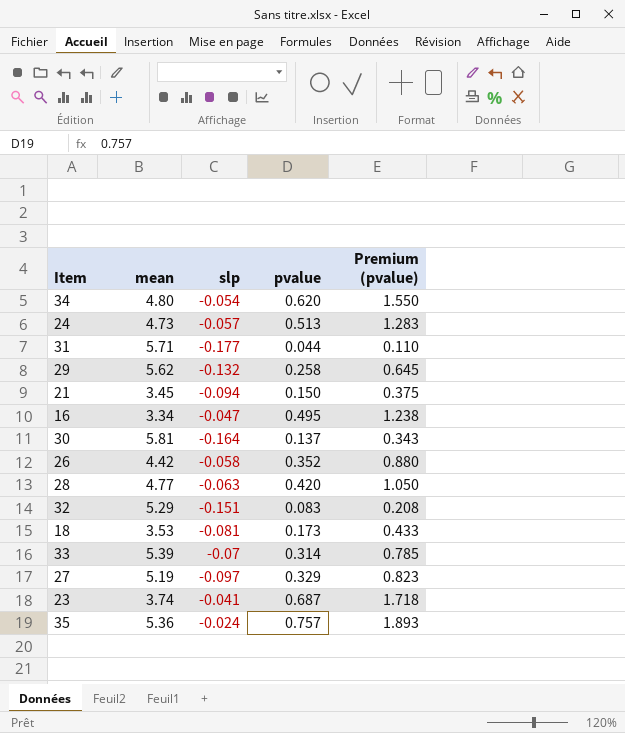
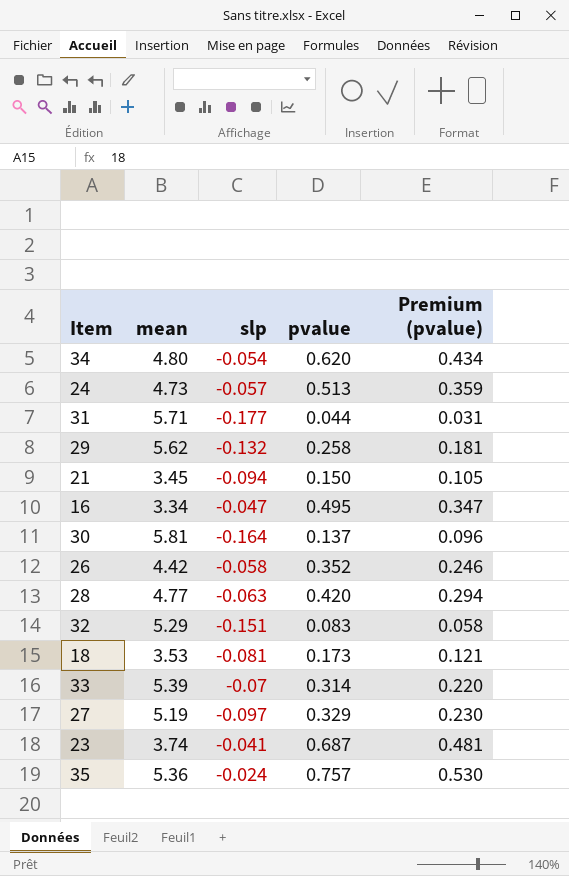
column Premium (pvalue) | formula: [pvalue] * 2.5 -> [pvalue] * 0.7

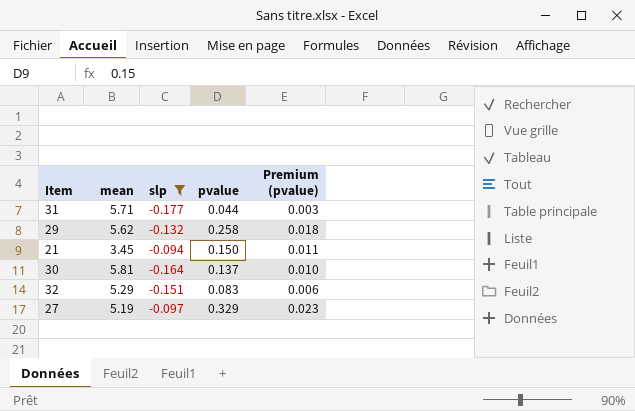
filter: none -> slp <= -0.094
column Premium (pvalue) | formula: [pvalue] * 0.7 -> [pvalue] * 0.07

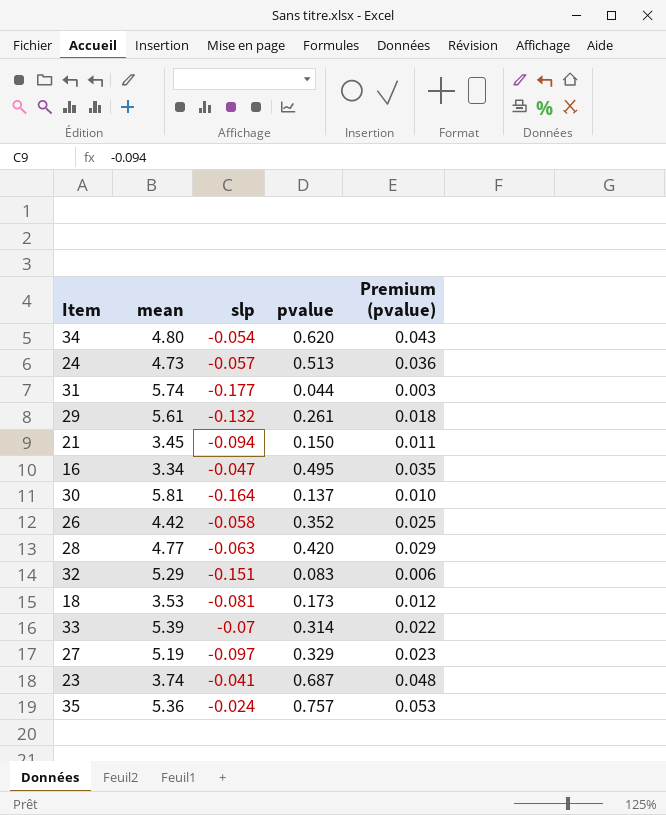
filter: slp <= -0.094 -> none
31 | mean: 5.71 -> 5.74
29 | mean: 5.62 -> 5.61
29 | pvalue: 0.258 -> 0.261

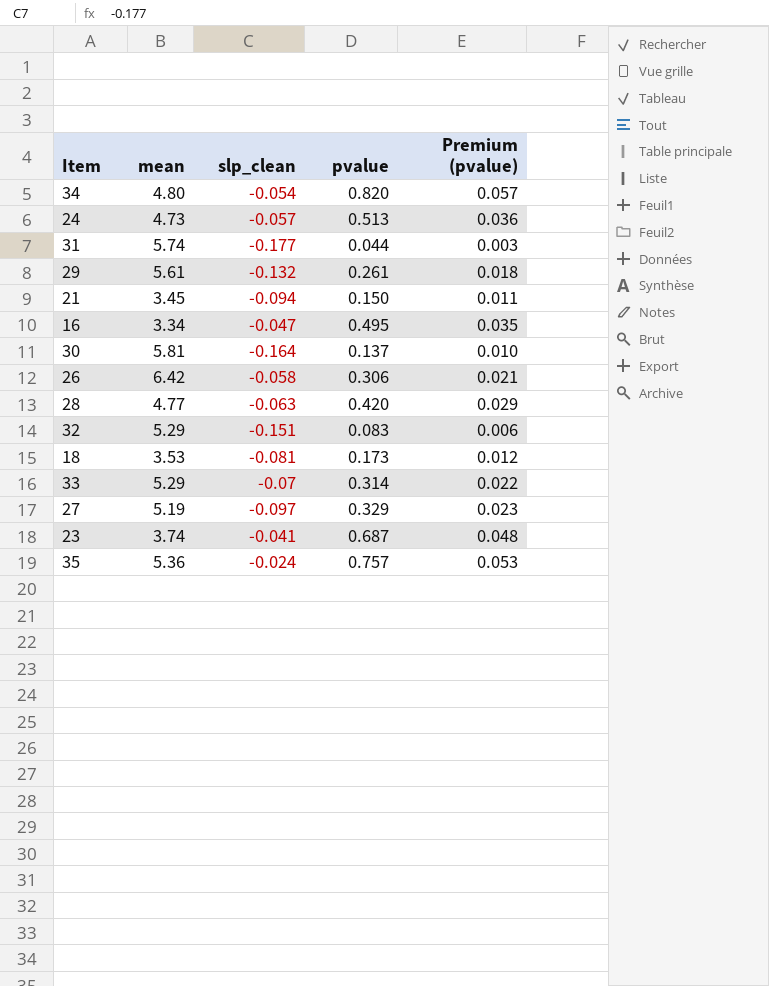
column name: slp -> slp_clean
34 | pvalue: 0.620 -> 0.820
34 | Premium (pvalue): 0.043 -> 0.057
26 | mean: 4.42 -> 6.42
26 | pvalue: 0.352 -> 0.306
26 | Premium (pvalue): 0.025 -> 0.021
33 | mean: 5.39 -> 5.29

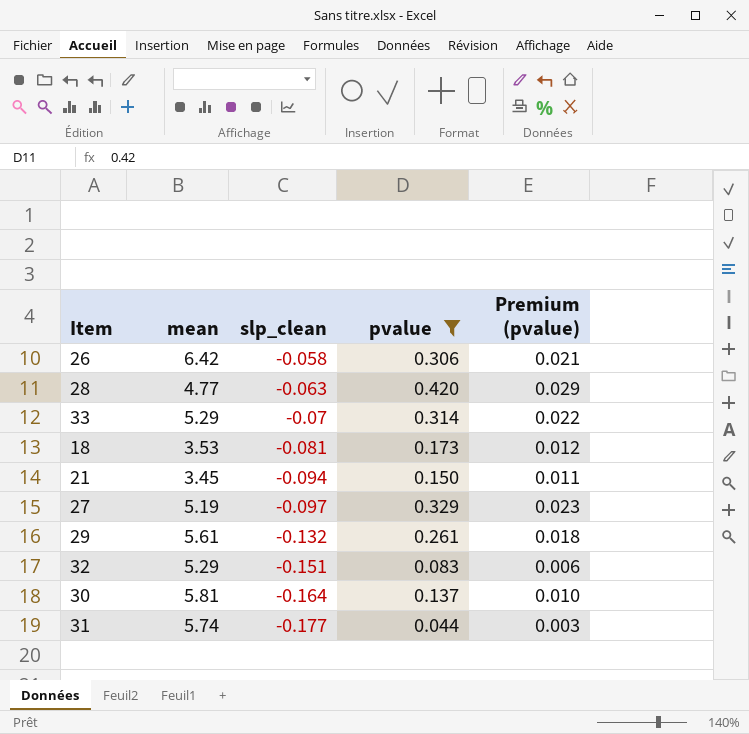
filter: none -> pvalue <= 0.420
row order: none -> slp_clean descending

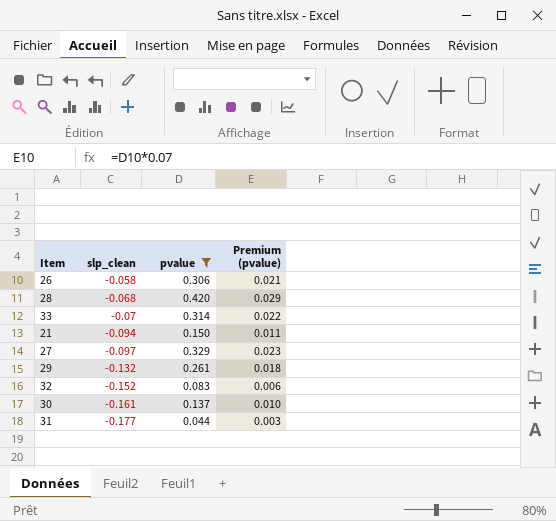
column mean | position: 2 -> none
row 18: 3.53 | -0.081 | 0.173 | 0.012 -> none
28 | slp_clean: -0.063 -> -0.068
32 | slp_clean: -0.151 -> -0.152
30 | slp_clean: -0.164 -> -0.161

